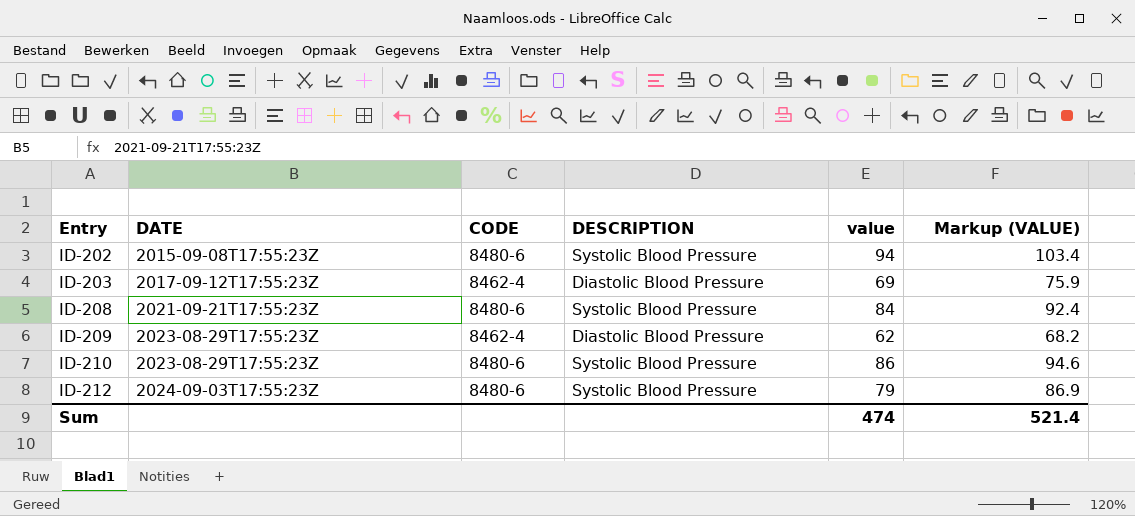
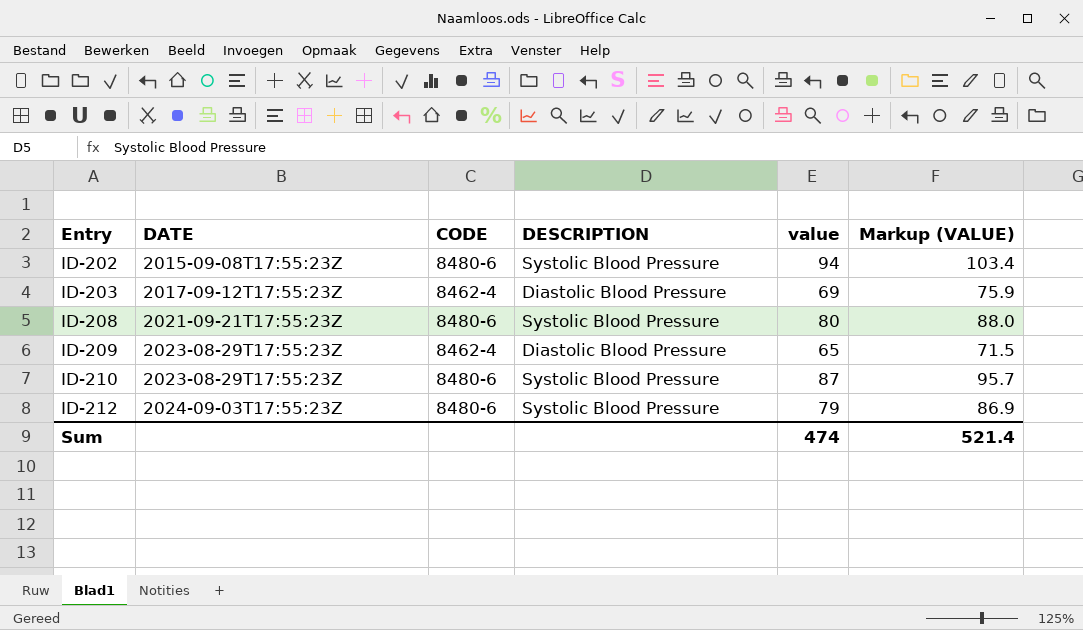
ID-208 | value: 84 -> 80
ID-208 | Markup (VALUE): 92.4 -> 88.0
ID-209 | value: 62 -> 65
ID-209 | Markup (VALUE): 68.2 -> 71.5
ID-210 | value: 86 -> 87
ID-210 | Markup (VALUE): 94.6 -> 95.7

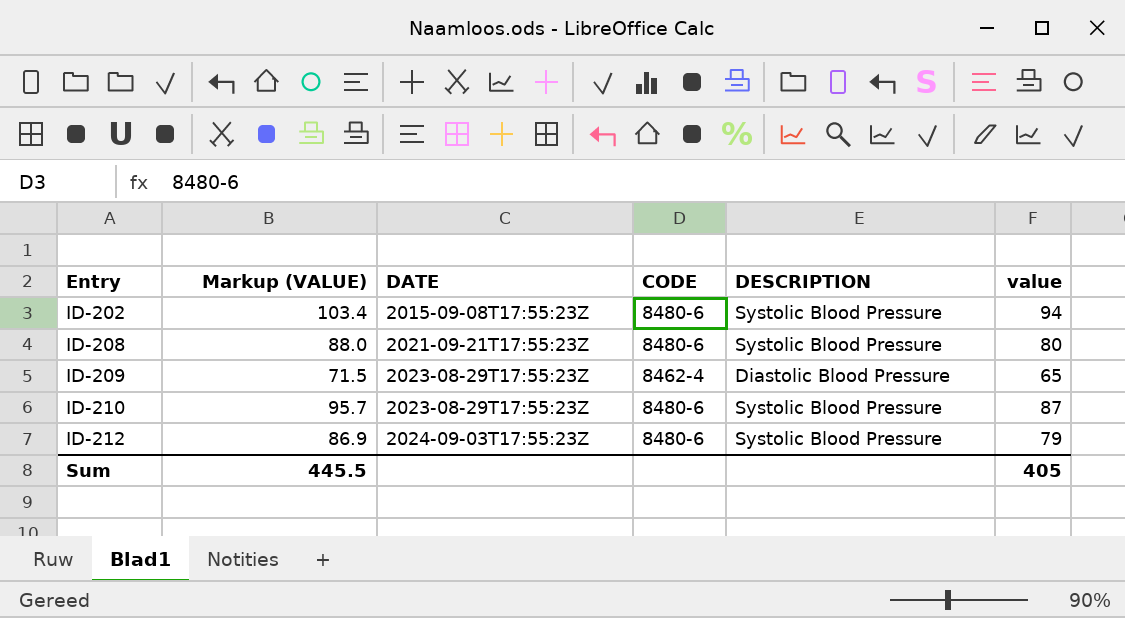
column Markup (VALUE) | position: 6 -> 2
row ID-203: 2017-09-12T17:55:23Z | 8462-4 | Diastolic Blood Pressure | 69 | 75.9 -> none
Sum | Markup (VALUE): 521.4 -> 445.5
Sum | value: 474 -> 405

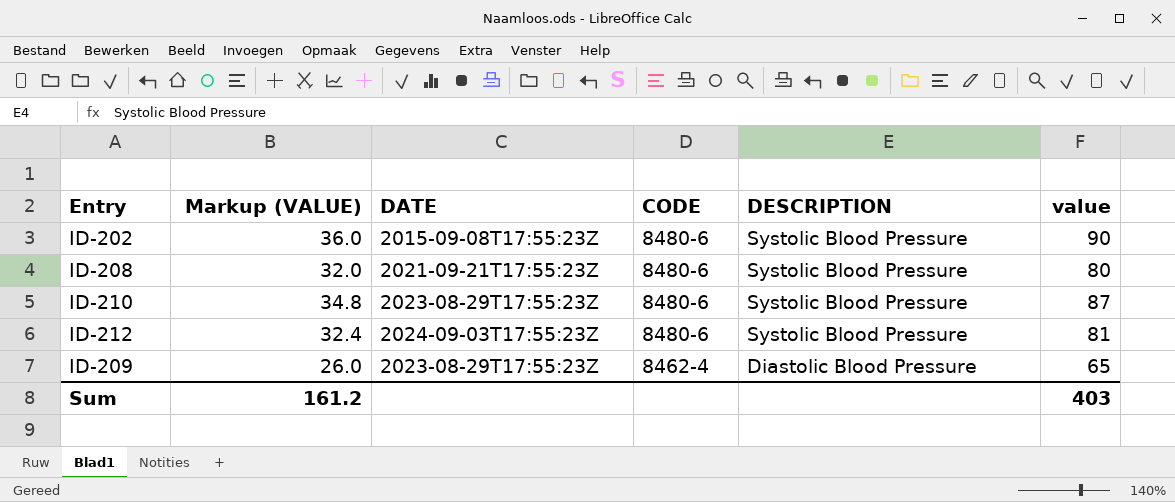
row order: Entry ascending -> CODE descending
column Markup (VALUE) | formula: [value] * 1.1 -> [value] * 0.4
ID-202 | value: 94 -> 90
ID-212 | value: 79 -> 81
Sum | Markup (VALUE): 445.5 -> 161.2
Sum | value: 405 -> 403

